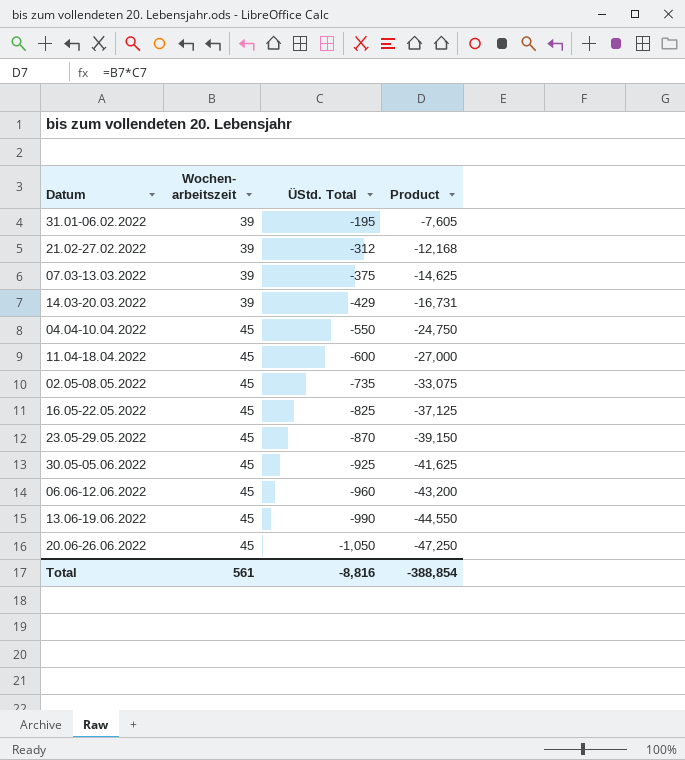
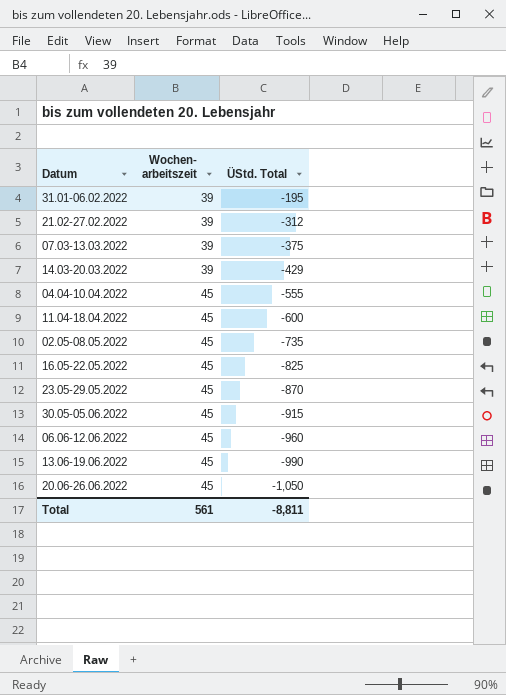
column Product | formula: [Wochen- arbeitszeit] * [ÜStd. Total] -> none
04.04-10.04.2022 | ÜStd. Total: -550 -> -555
30.05-05.06.2022 | ÜStd. Total: -925 -> -915
Total | ÜStd. Total: -8,816 -> -8,811

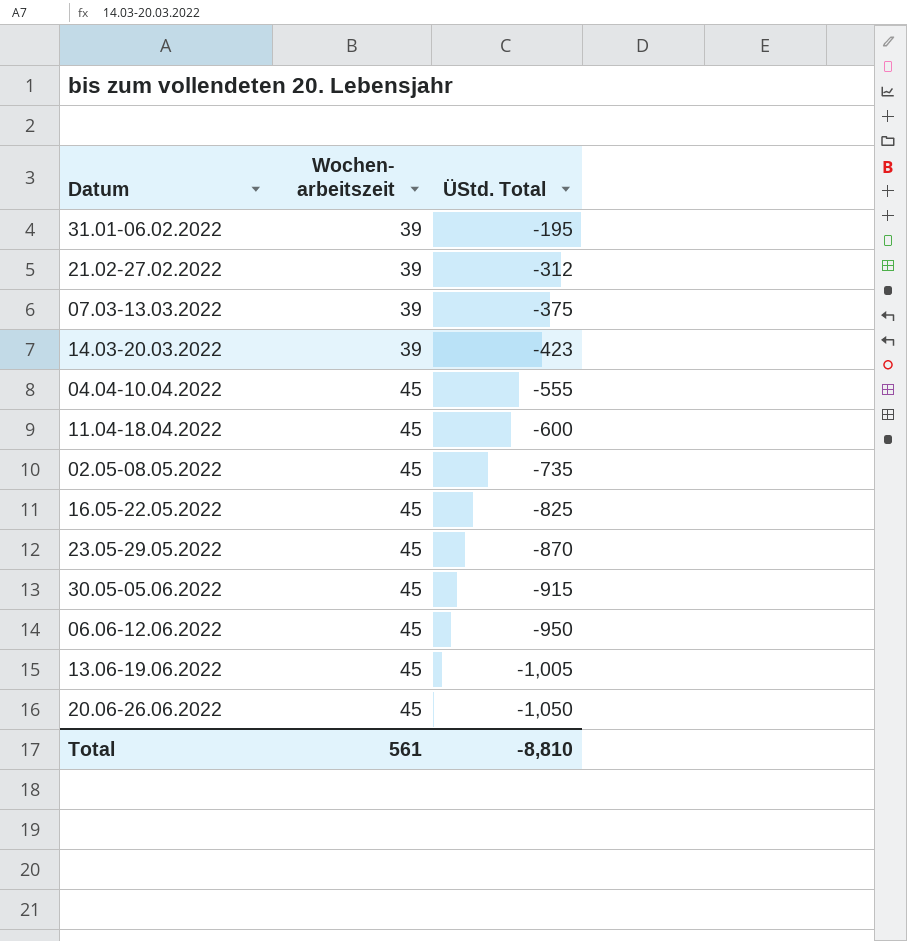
14.03-20.03.2022 | ÜStd. Total: -429 -> -423
06.06-12.06.2022 | ÜStd. Total: -960 -> -950
13.06-19.06.2022 | ÜStd. Total: -990 -> -1,005
Total | ÜStd. Total: -8,811 -> -8,810

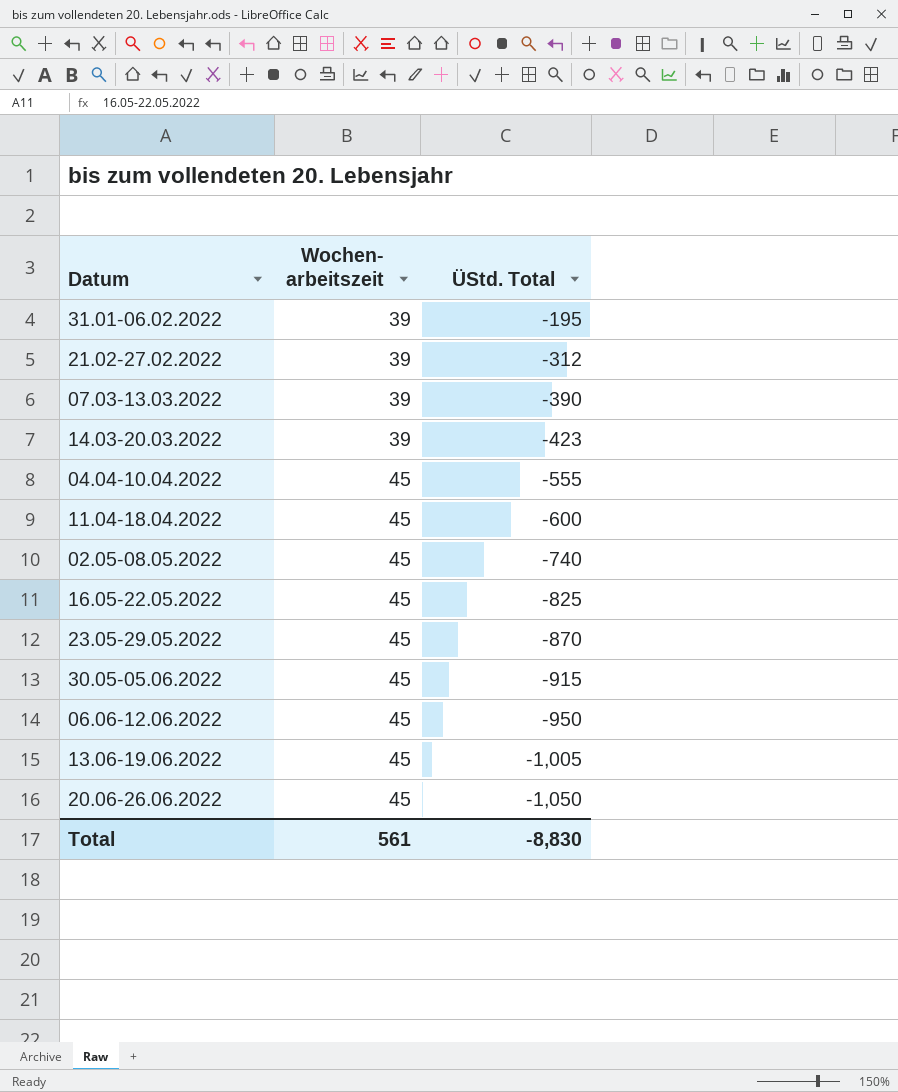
07.03-13.03.2022 | ÜStd. Total: -375 -> -390
02.05-08.05.2022 | ÜStd. Total: -735 -> -740
Total | ÜStd. Total: -8,810 -> -8,830

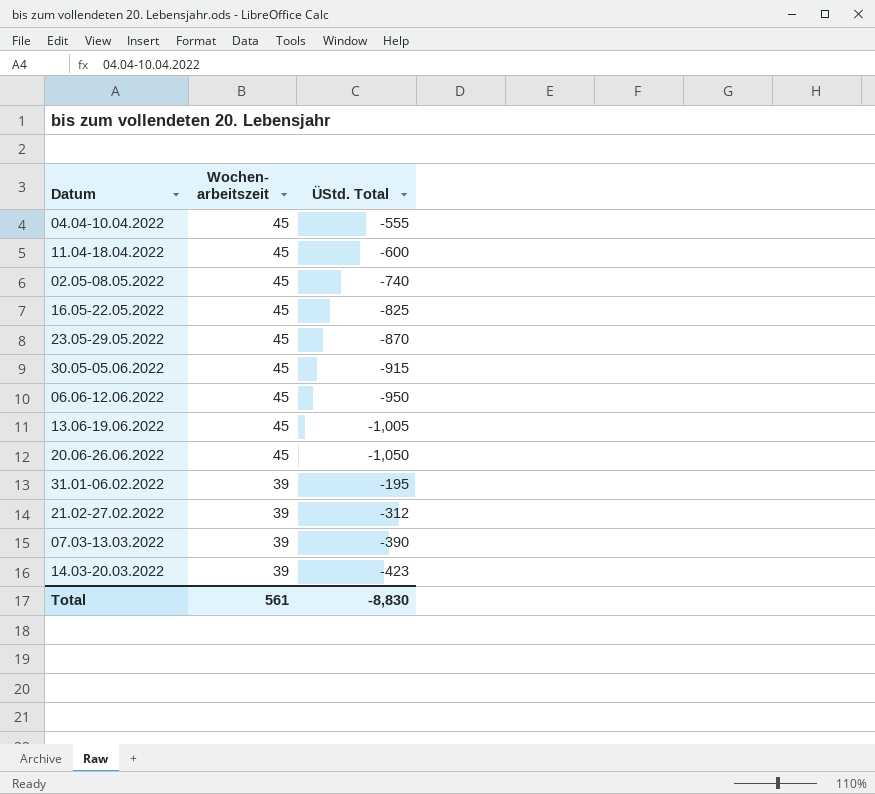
row order: Wochen- arbeitszeit ascending -> Wochen- arbeitszeit descending

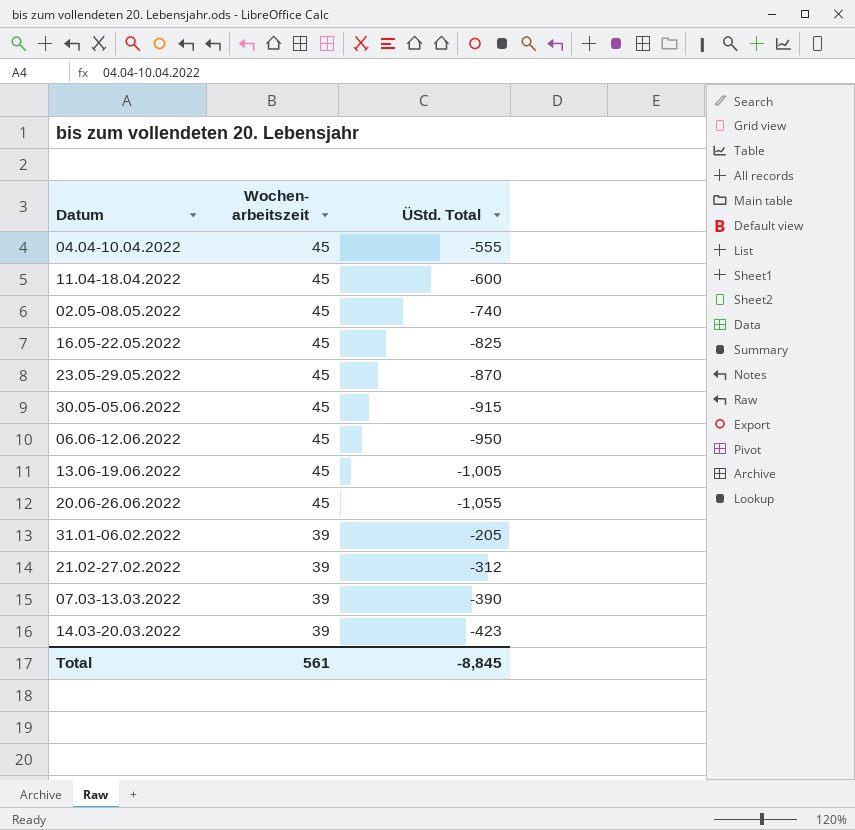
20.06-26.06.2022 | ÜStd. Total: -1,050 -> -1,055
31.01-06.02.2022 | ÜStd. Total: -195 -> -205
Total | ÜStd. Total: -8,830 -> -8,845

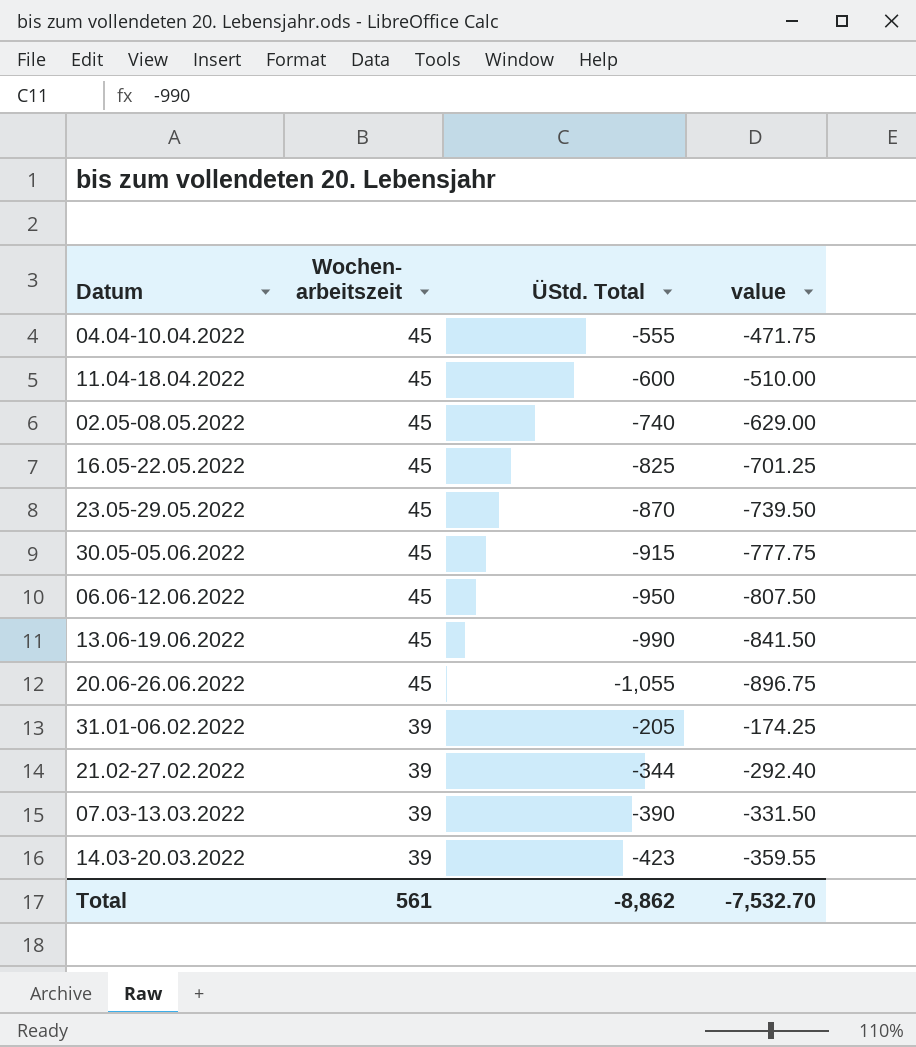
column value | formula: none -> [ÜStd. Total] * 0.85
13.06-19.06.2022 | ÜStd. Total: -1,005 -> -990
21.02-27.02.2022 | ÜStd. Total: -312 -> -344
Total | ÜStd. Total: -8,845 -> -8,862

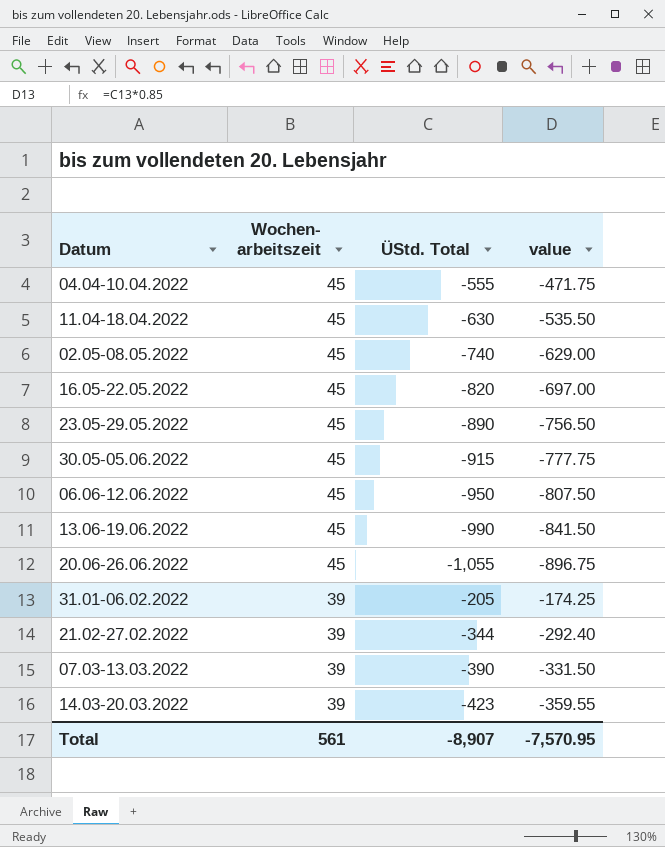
11.04-18.04.2022 | ÜStd. Total: -600 -> -630
11.04-18.04.2022 | value: -510.00 -> -535.50
16.05-22.05.2022 | ÜStd. Total: -825 -> -820
16.05-22.05.2022 | value: -701.25 -> -697.00
23.05-29.05.2022 | ÜStd. Total: -870 -> -890
23.05-29.05.2022 | value: -739.50 -> -756.50
Total | ÜStd. Total: -8,862 -> -8,907
Total | value: -7,532.70 -> -7,570.95

